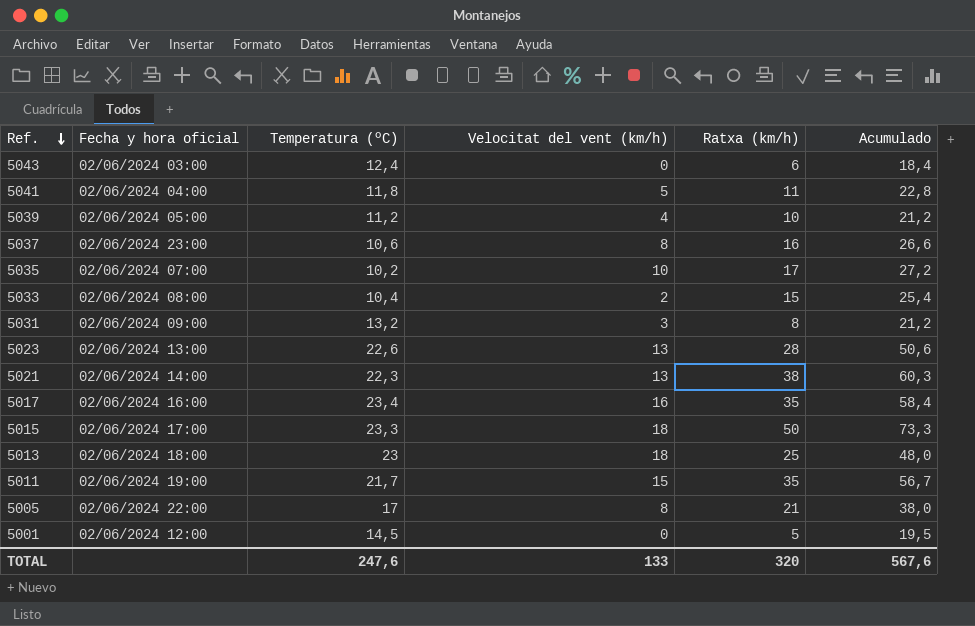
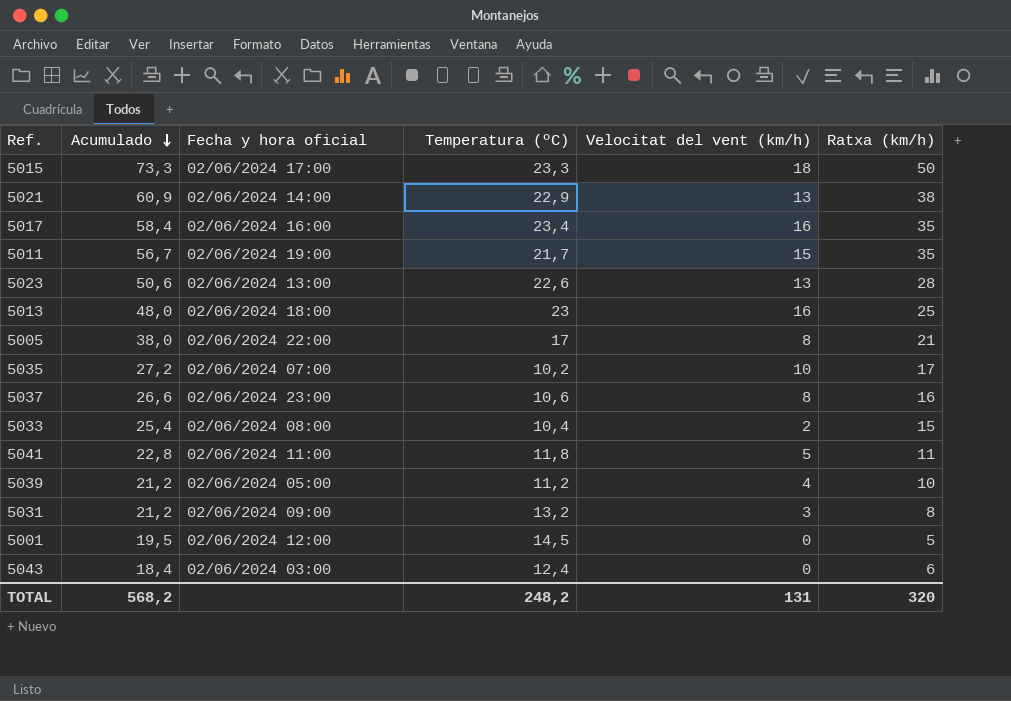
row order: Ref. descending -> Acumulado descending
column Acumulado | position: 6 -> 2
5021 | Acumulado: 60,3 -> 60,9
5021 | Temperatura (ºC): 22,3 -> 22,9
5013 | Velocitat del vent (km/h): 18 -> 16
5041 | Fecha y hora oficial: 02/06/2024 04:00 -> 02/06/2024 11:00
TOTAL | Acumulado: 567,6 -> 568,2
TOTAL | Temperatura (ºC): 247,6 -> 248,2
TOTAL | Velocitat del vent (km/h): 133 -> 131

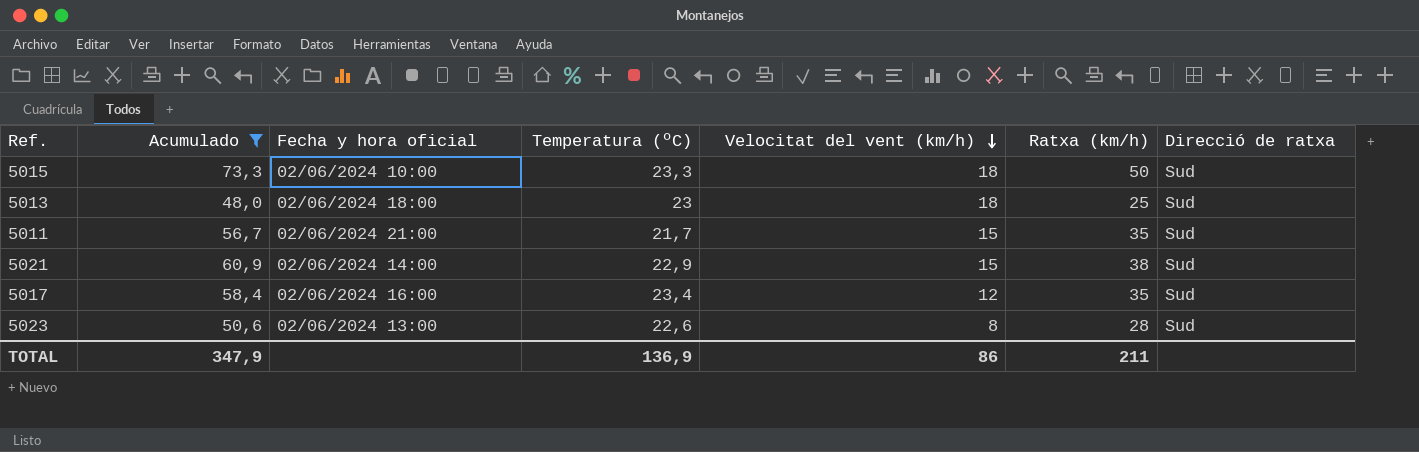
filter: none -> Acumulado >= 48,0
row order: Acumulado descending -> Velocitat del vent (km/h) descending
column Direcció de ratxa | position: none -> 7
5015 | Fecha y hora oficial: 02/06/2024 17:00 -> 02/06/2024 10:00
5013 | Velocitat del vent (km/h): 16 -> 18
5011 | Fecha y hora oficial: 02/06/2024 19:00 -> 02/06/2024 21:00
5021 | Velocitat del vent (km/h): 13 -> 15
5017 | Velocitat del vent (km/h): 16 -> 12
5023 | Velocitat del vent (km/h): 13 -> 8
TOTAL | Acumulado: 568,2 -> 347,9
TOTAL | Temperatura (ºC): 248,2 -> 136,9
TOTAL | Velocitat del vent (km/h): 131 -> 86
TOTAL | Ratxa (km/h): 320 -> 211

